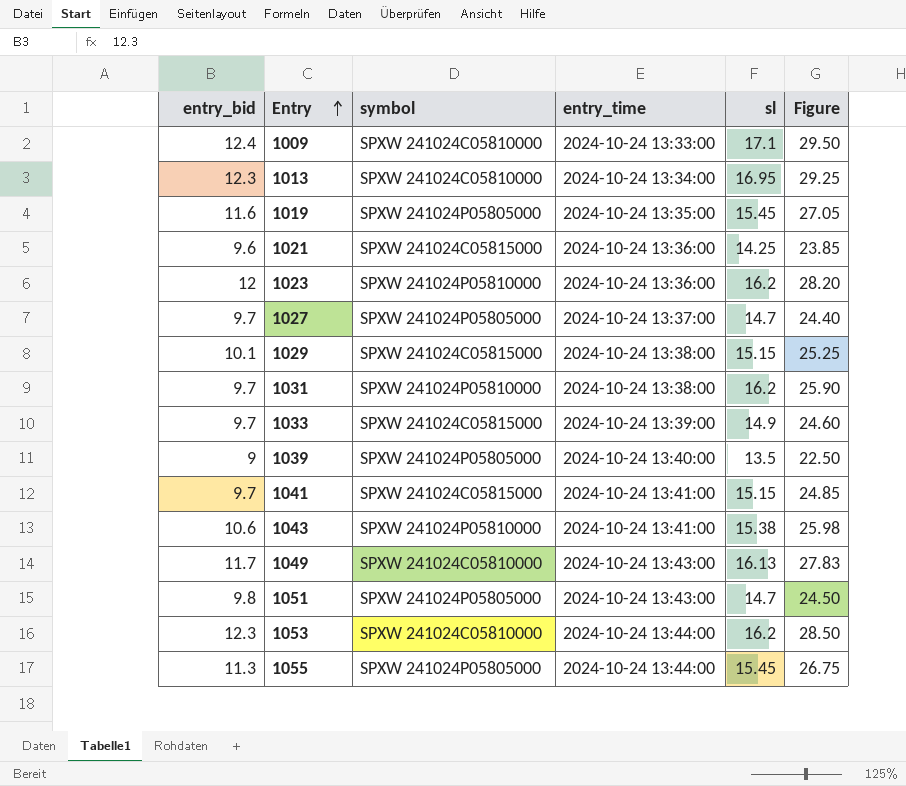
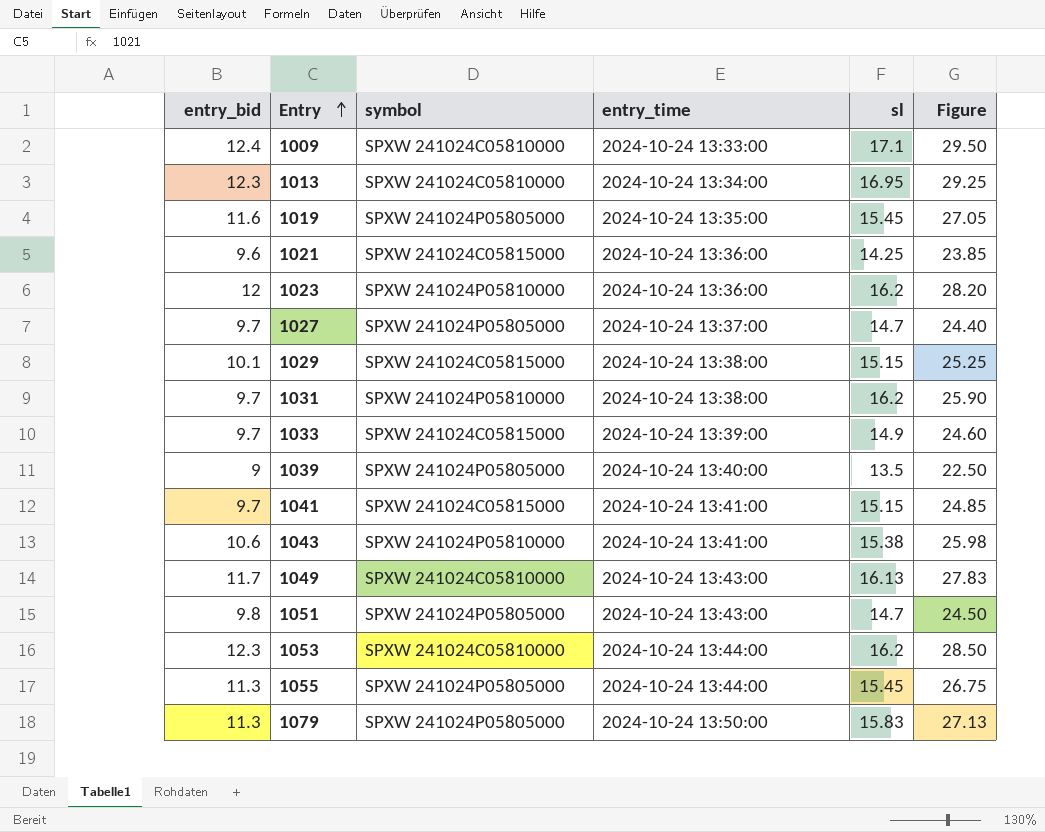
row 1079: none -> 11.3 | SPXW 241024P05805000 | 2024-10-24 13:50:00 | 15.83 | 27.13

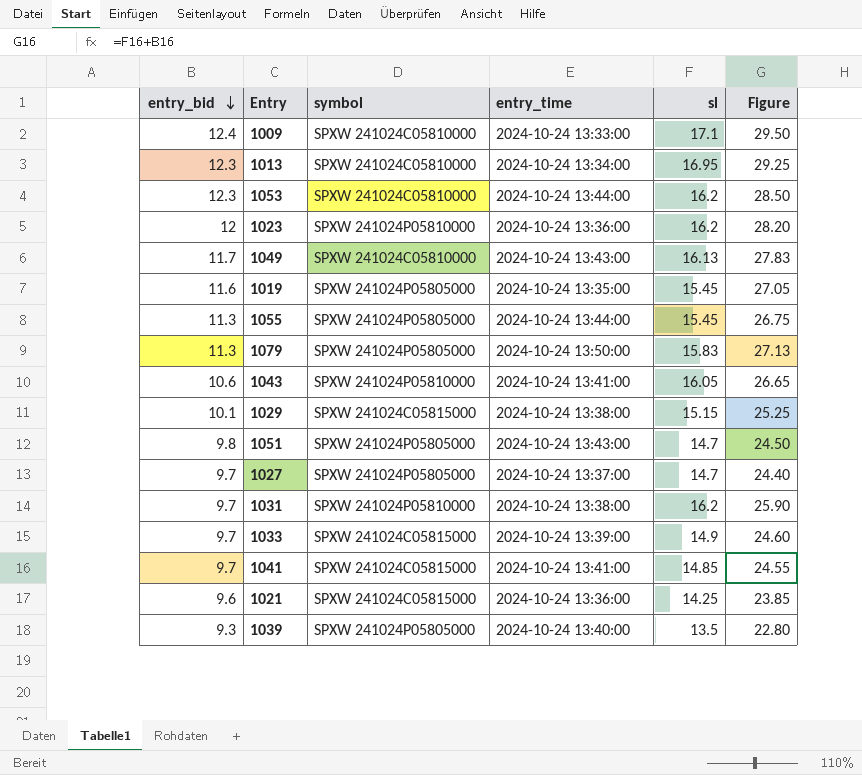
row order: Entry ascending -> entry_bid descending
1043 | sl: 15.38 -> 16.05
1043 | Figure: 25.98 -> 26.65
1041 | sl: 15.15 -> 14.85
1041 | Figure: 24.85 -> 24.55
1039 | entry_bid: 9 -> 9.3
1039 | Figure: 22.50 -> 22.80

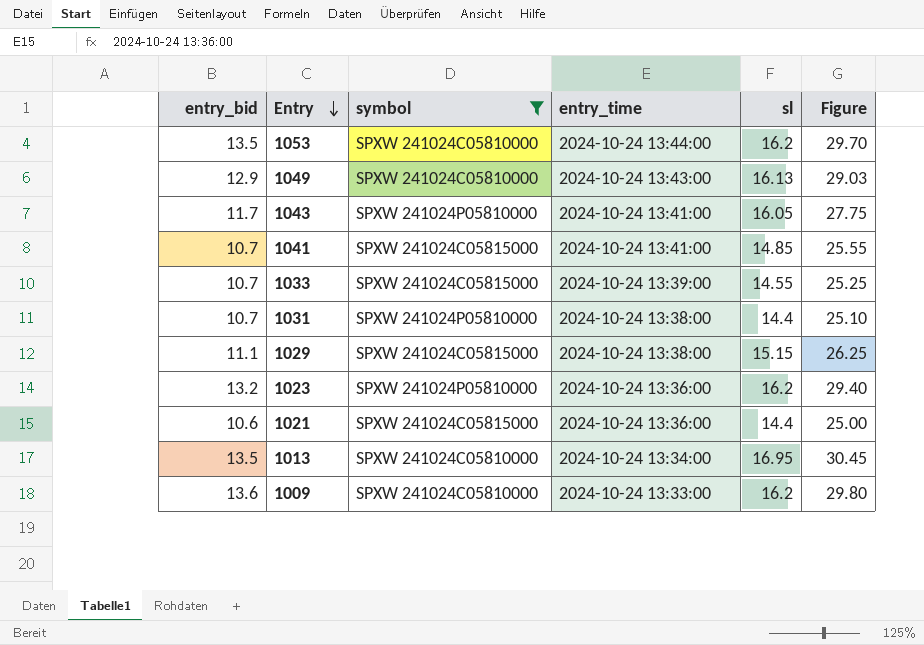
filter: none -> symbol != SPXW 241024P05805000
row order: entry_bid descending -> Entry descending
1053 | entry_bid: 12.3 -> 13.5
1053 | Figure: 28.50 -> 29.70
1049 | entry_bid: 11.7 -> 12.9
1049 | Figure: 27.83 -> 29.03
1043 | entry_bid: 10.6 -> 11.7
1043 | Figure: 26.65 -> 27.75
1041 | entry_bid: 9.7 -> 10.7
1041 | Figure: 24.55 -> 25.55
1033 | entry_bid: 9.7 -> 10.7
1033 | sl: 14.9 -> 14.55
1033 | Figure: 24.60 -> 25.25
1031 | entry_bid: 9.7 -> 10.7
1031 | sl: 16.2 -> 14.4
1031 | Figure: 25.90 -> 25.10
1029 | entry_bid: 10.1 -> 11.1
1029 | Figure: 25.25 -> 26.25
1023 | entry_bid: 12 -> 13.2
1023 | Figure: 28.20 -> 29.40
1021 | entry_bid: 9.6 -> 10.6
1021 | sl: 14.25 -> 14.4
1021 | Figure: 23.85 -> 25.00
1013 | entry_bid: 12.3 -> 13.5
1013 | Figure: 29.25 -> 30.45
1009 | entry_bid: 12.4 -> 13.6
1009 | sl: 17.1 -> 16.2
1009 | Figure: 29.50 -> 29.80

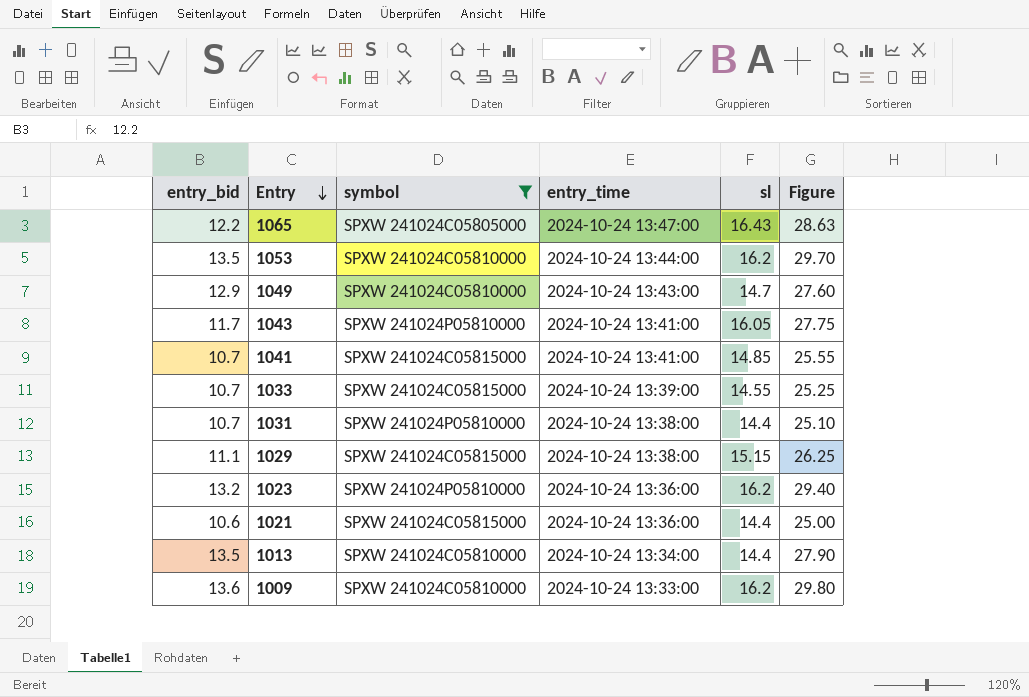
row 1065: none -> 12.2 | SPXW 241024C05805000 | 2024-10-24 13:47:00 | 16.43 | 28.63
1049 | sl: 16.13 -> 14.7
1049 | Figure: 29.03 -> 27.60
1013 | sl: 16.95 -> 14.4
1013 | Figure: 30.45 -> 27.90

